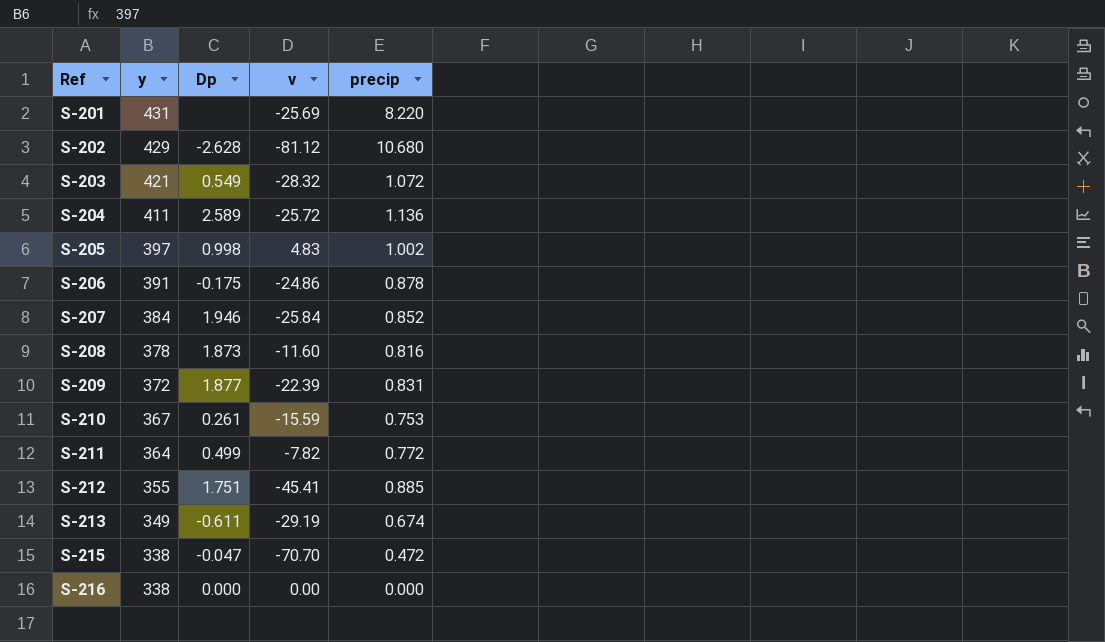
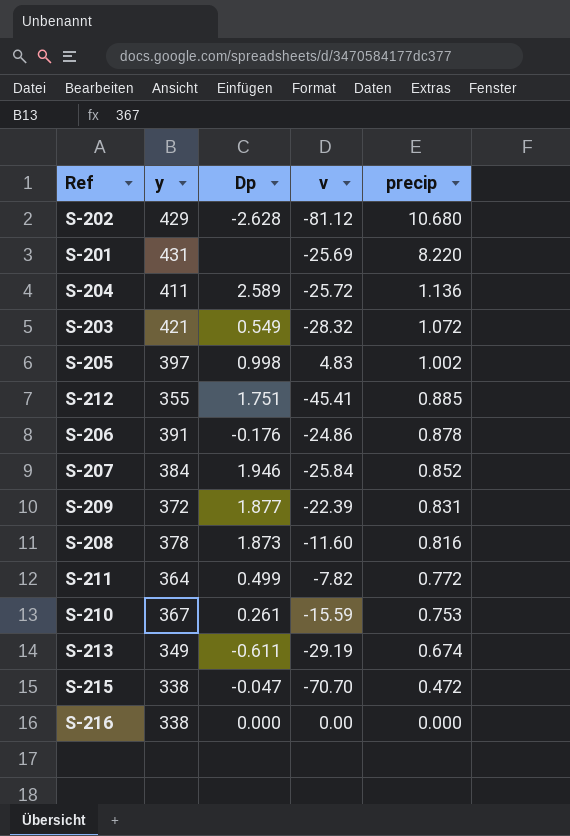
row order: Ref ascending -> precip descending
S-206 | Dp: -0.175 -> -0.176

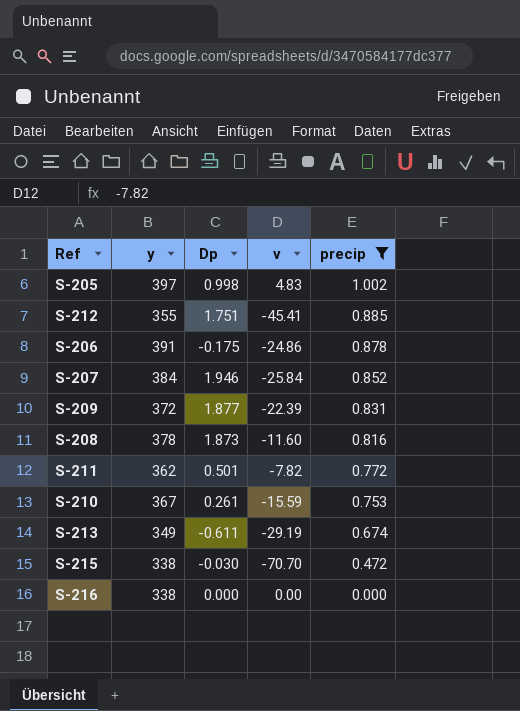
filter: none -> precip <= 1.002
S-206 | Dp: -0.176 -> -0.175
S-211 | y: 364 -> 362
S-211 | Dp: 0.499 -> 0.501
S-215 | Dp: -0.047 -> -0.030

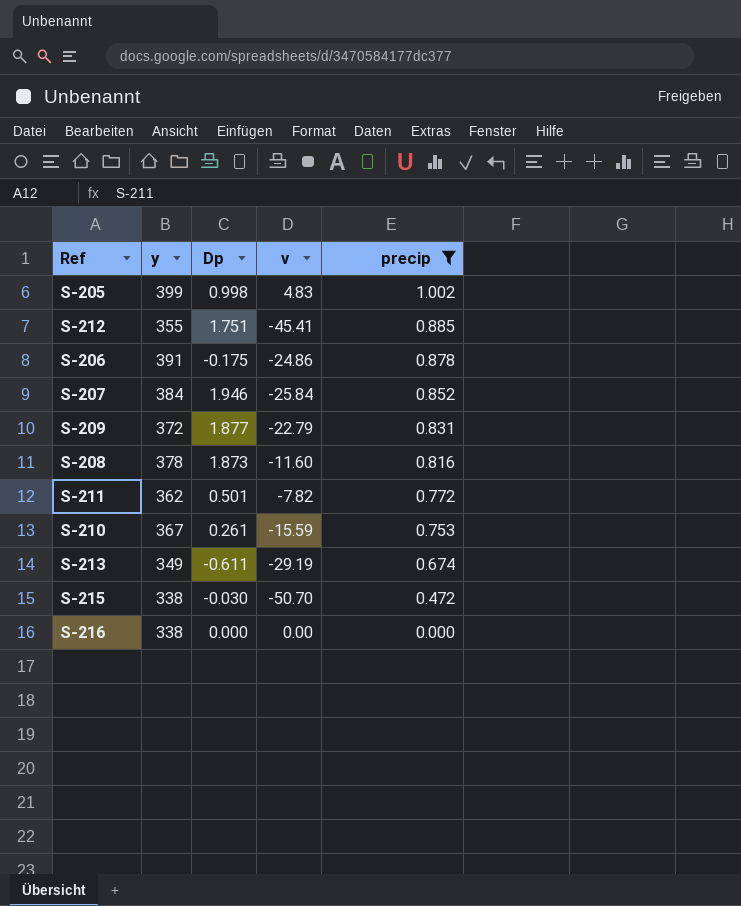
S-205 | y: 397 -> 399
S-209 | v: -22.39 -> -22.79
S-215 | v: -70.70 -> -50.70

